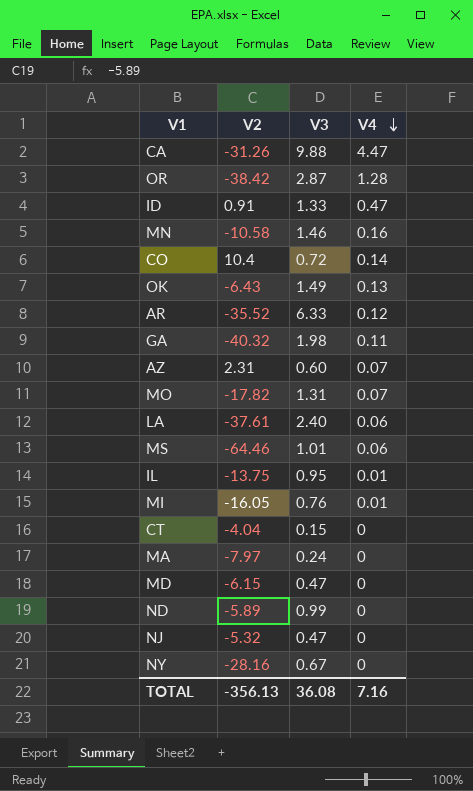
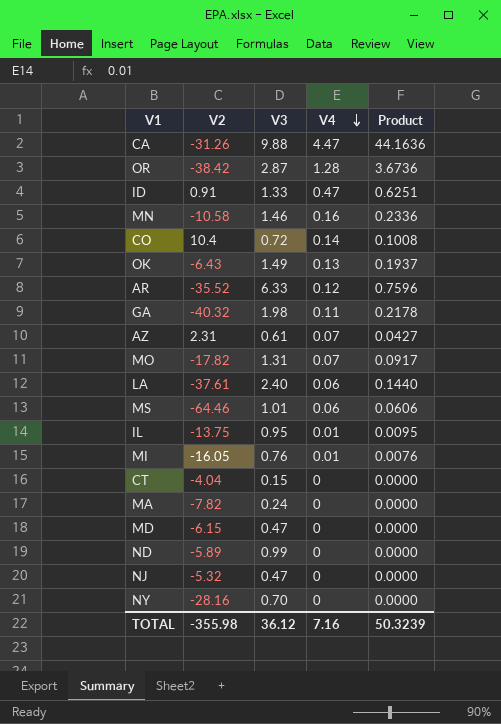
column Product | formula: none -> [V3] * [V4]
AZ | V3: 0.60 -> 0.61
MA | V2: -7.97 -> -7.82
NY | V3: 0.67 -> 0.70
TOTAL | V2: -356.13 -> -355.98
TOTAL | V3: 36.08 -> 36.12

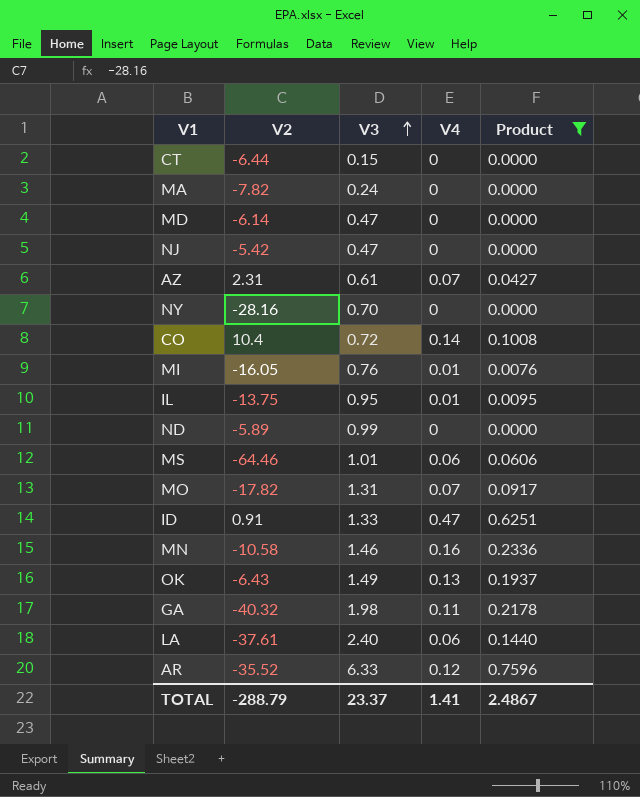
filter: none -> Product <= 0.7596
row order: V4 descending -> V3 ascending
CT | V2: -4.04 -> -6.44
MD | V2: -6.15 -> -6.14
NJ | V2: -5.32 -> -5.42
TOTAL | V2: -355.98 -> -288.79
TOTAL | V3: 36.12 -> 23.37
TOTAL | V4: 7.16 -> 1.41
TOTAL | Product: 50.3239 -> 2.4867

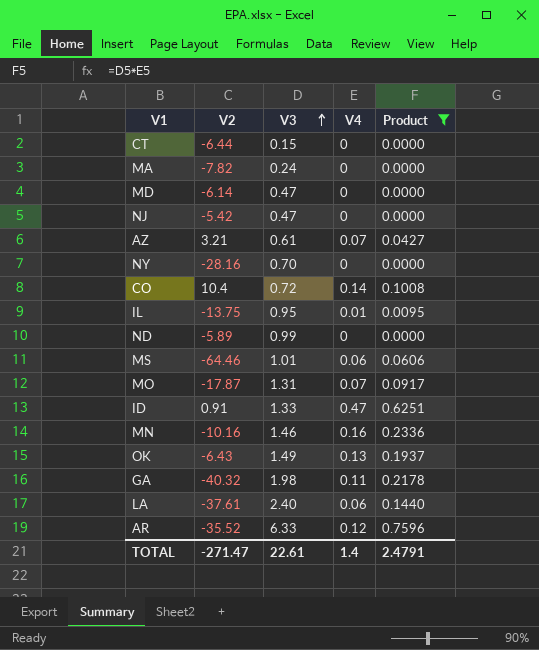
row MI: -16.05 | 0.76 | 0.01 | 0.0076 -> none
AZ | V2: 2.31 -> 3.21
MO | V2: -17.82 -> -17.87
MN | V2: -10.58 -> -10.16
TOTAL | V2: -288.79 -> -271.47
TOTAL | V3: 23.37 -> 22.61
TOTAL | V4: 1.41 -> 1.4
TOTAL | Product: 2.4867 -> 2.4791

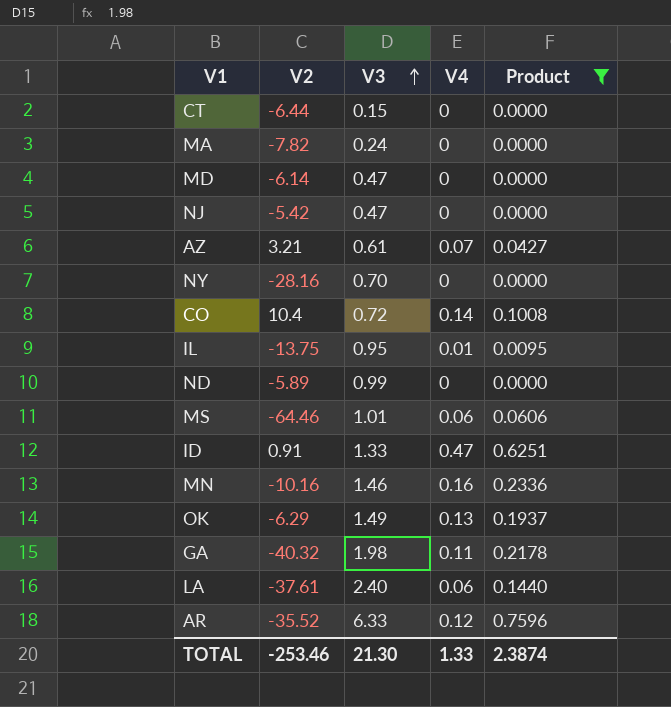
row MO: -17.87 | 1.31 | 0.07 | 0.0917 -> none
OK | V2: -6.43 -> -6.29
TOTAL | V2: -271.47 -> -253.46
TOTAL | V3: 22.61 -> 21.30
TOTAL | V4: 1.4 -> 1.33
TOTAL | Product: 2.4791 -> 2.3874

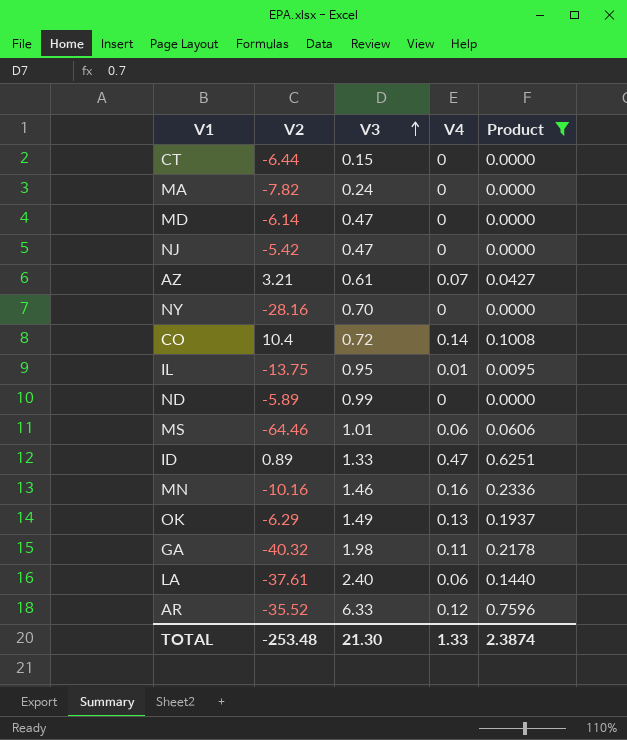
ID | V2: 0.91 -> 0.89
TOTAL | V2: -253.46 -> -253.48

